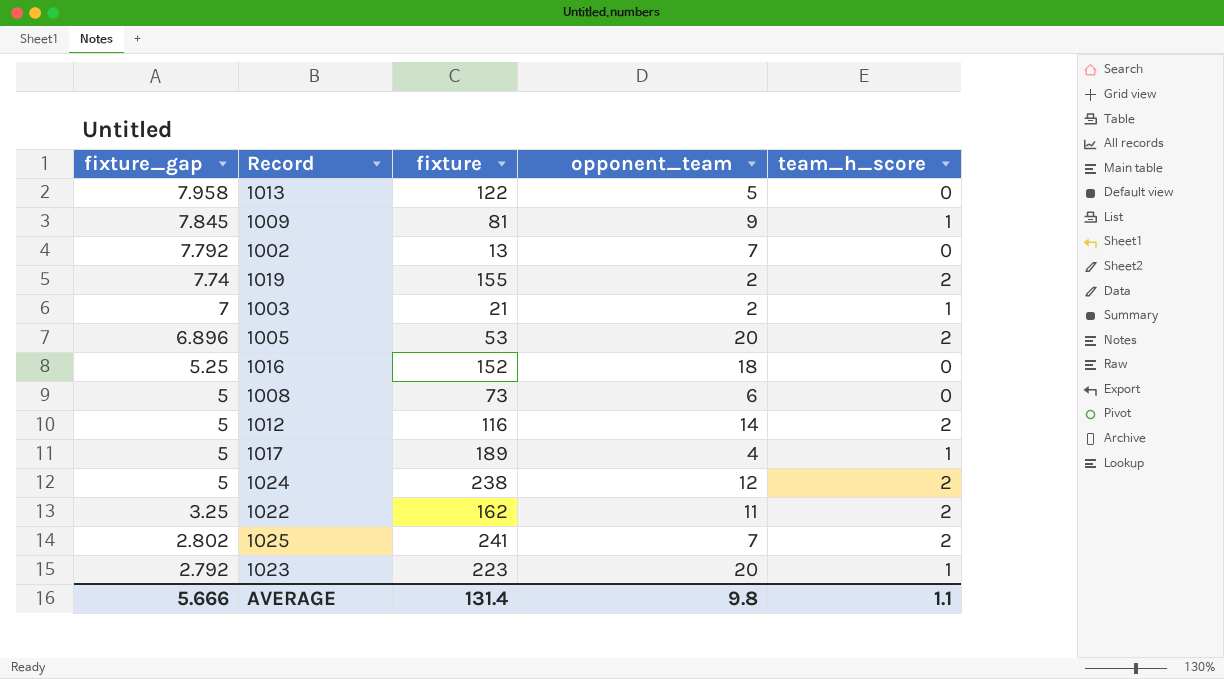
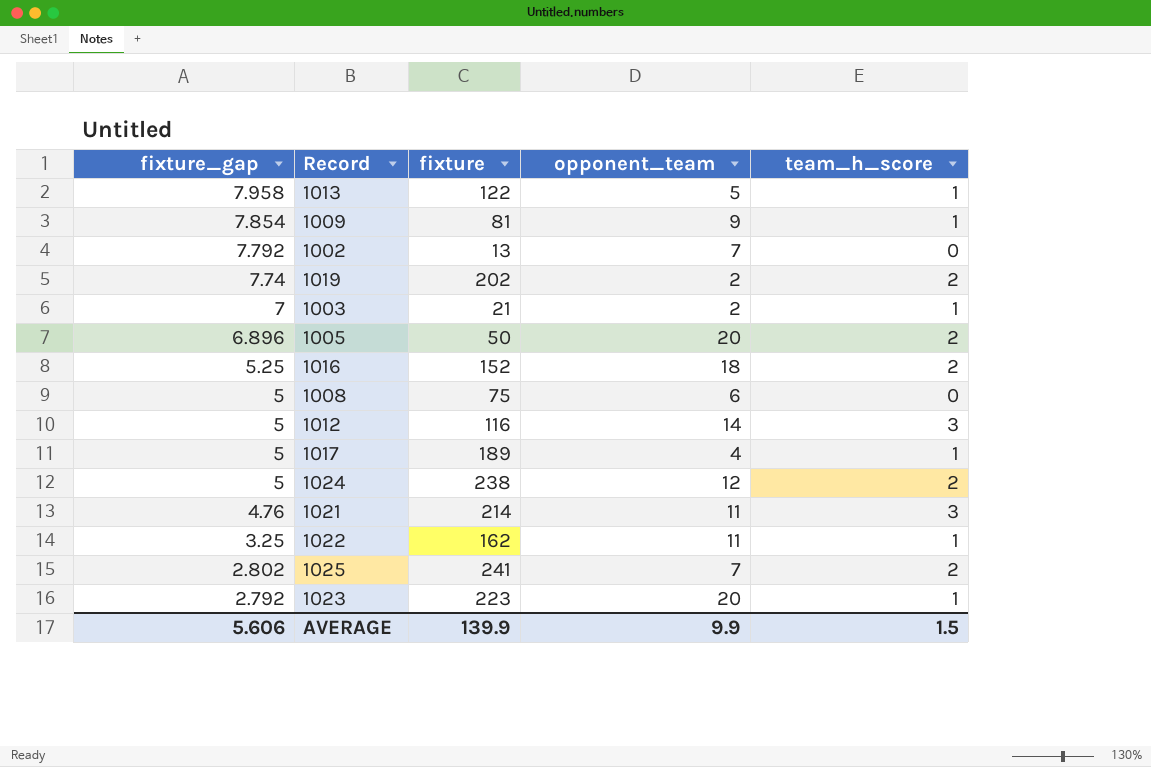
1013 | team_h_score: 0 -> 1
1009 | fixture_gap: 7.845 -> 7.854
1019 | fixture: 155 -> 202
1005 | fixture: 53 -> 50
1016 | team_h_score: 0 -> 2
1008 | fixture: 73 -> 75
1012 | team_h_score: 2 -> 3
row 1021: none -> 4.76 | 214 | 11 | 3
1022 | team_h_score: 2 -> 1
AVERAGE | fixture_gap: 5.666 -> 5.606
AVERAGE | fixture: 131.4 -> 139.9
AVERAGE | opponent_team: 9.8 -> 9.9
AVERAGE | team_h_score: 1.1 -> 1.5

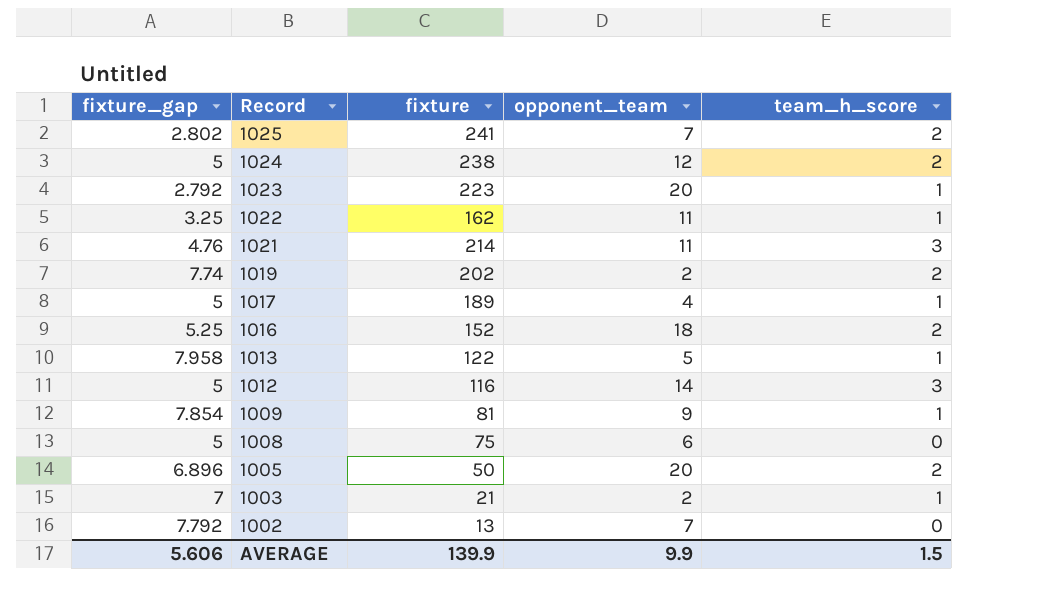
row order: fixture_gap descending -> Record descending

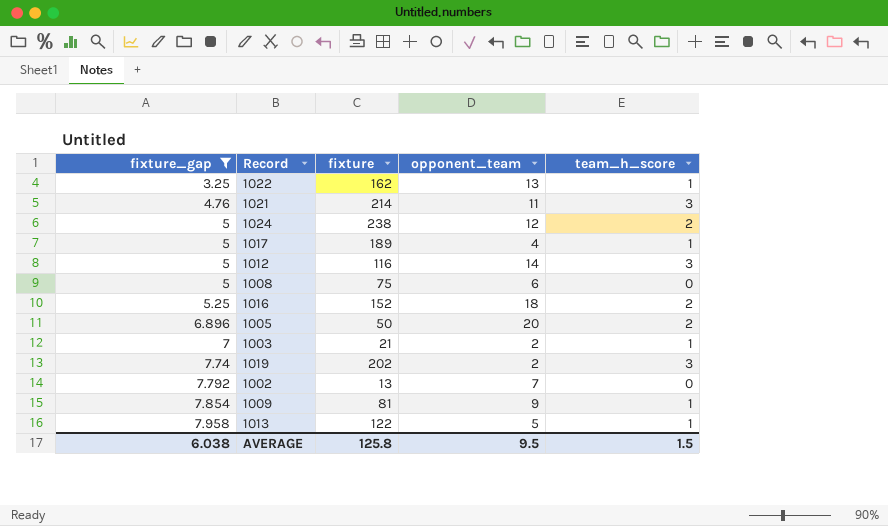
filter: none -> fixture_gap >= 3.25
row order: Record descending -> fixture_gap ascending
1022 | opponent_team: 11 -> 13
1019 | team_h_score: 2 -> 3
AVERAGE | fixture_gap: 5.606 -> 6.038
AVERAGE | fixture: 139.9 -> 125.8
AVERAGE | opponent_team: 9.9 -> 9.5

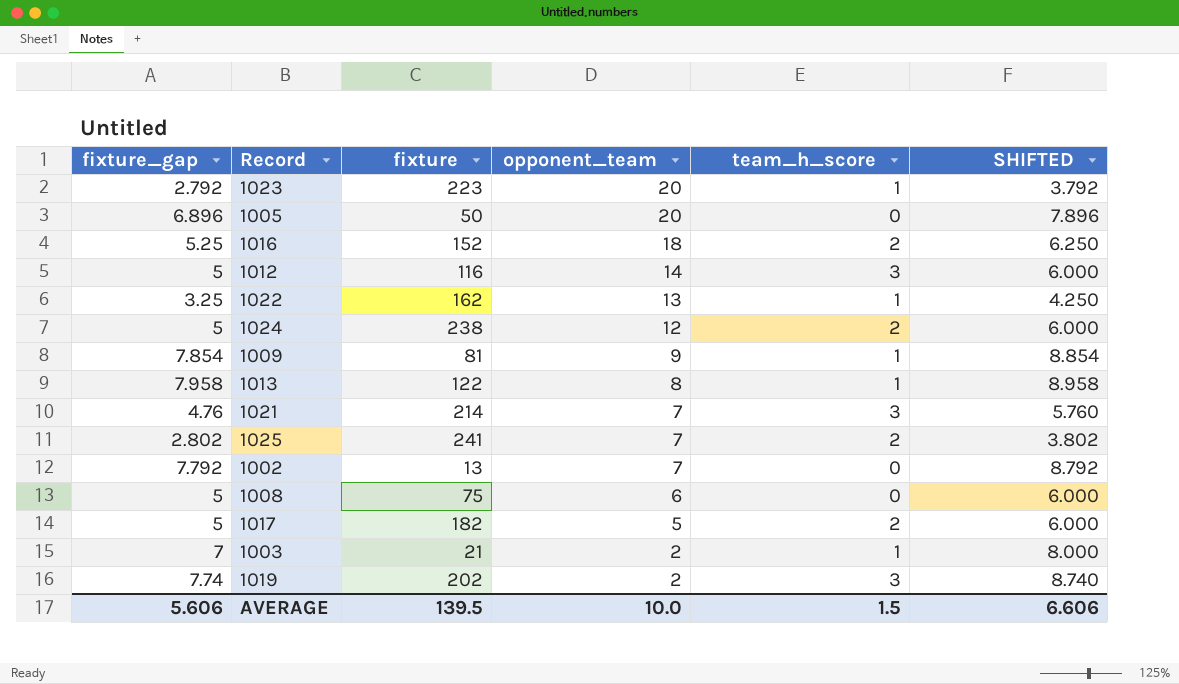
filter: fixture_gap >= 3.25 -> none
row order: fixture_gap ascending -> opponent_team descending
column SHIFTED | formula: none -> [fixture_gap] + 1
1005 | team_h_score: 2 -> 0
1013 | opponent_team: 5 -> 8
1021 | opponent_team: 11 -> 7
1017 | fixture: 189 -> 182
1017 | opponent_team: 4 -> 5
1017 | team_h_score: 1 -> 2
AVERAGE | fixture_gap: 6.038 -> 5.606
AVERAGE | fixture: 125.8 -> 139.5
AVERAGE | opponent_team: 9.5 -> 10.0

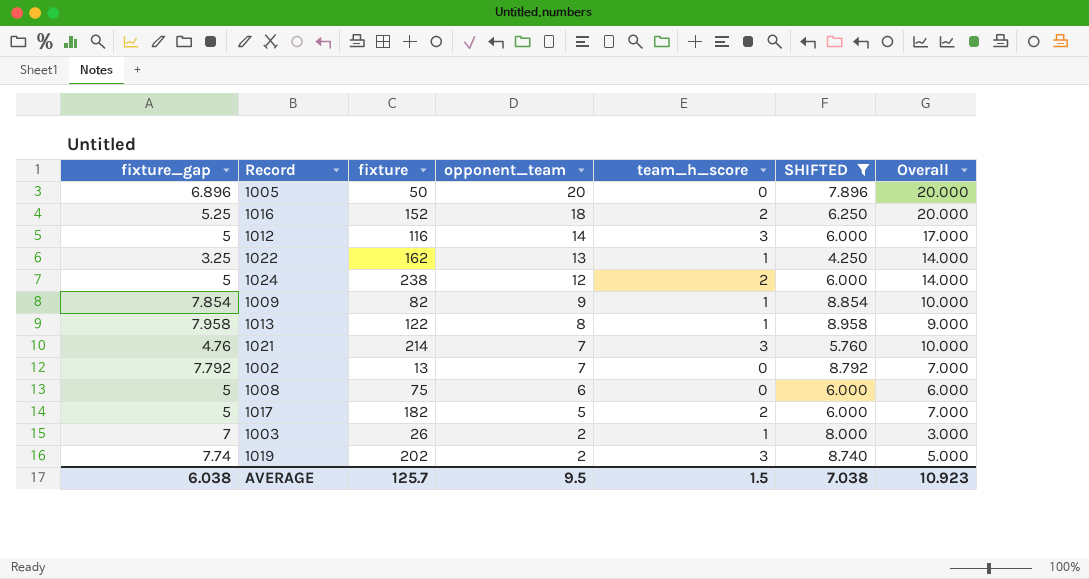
filter: none -> SHIFTED >= 4.250
column Overall | formula: none -> [opponent_team] + [team_h_score]
1009 | fixture: 81 -> 82
1003 | fixture: 21 -> 26
AVERAGE | fixture_gap: 5.606 -> 6.038
AVERAGE | fixture: 139.5 -> 125.7
AVERAGE | opponent_team: 10.0 -> 9.5
AVERAGE | SHIFTED: 6.606 -> 7.038

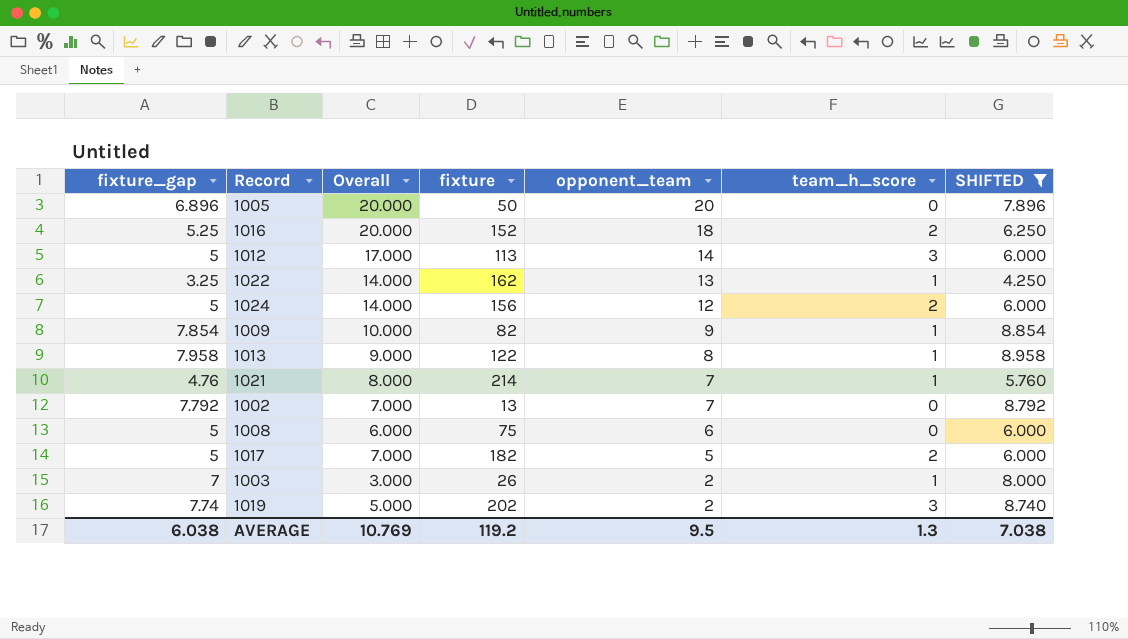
column Overall | position: 7 -> 3
1012 | fixture: 116 -> 113
1024 | fixture: 238 -> 156
1021 | Overall: 10.000 -> 8.000
1021 | team_h_score: 3 -> 1
AVERAGE | Overall: 10.923 -> 10.769
AVERAGE | fixture: 125.7 -> 119.2
AVERAGE | team_h_score: 1.5 -> 1.3

